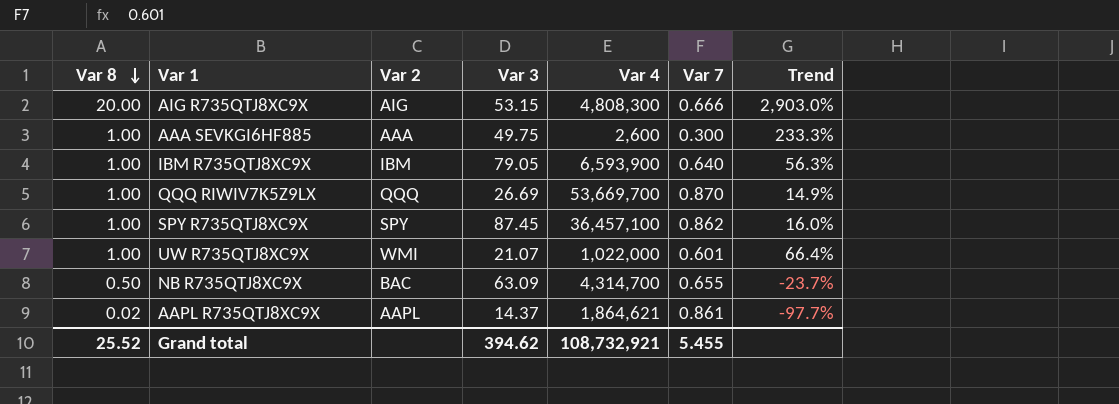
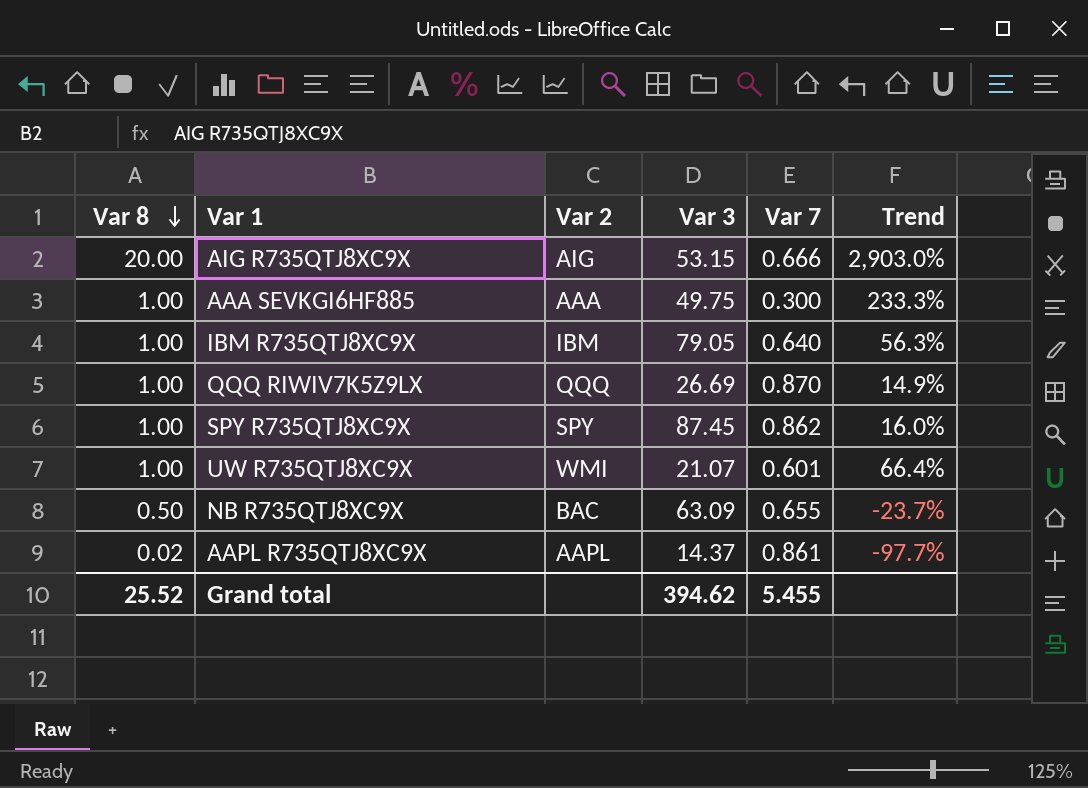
column Var 4 | position: 5 -> none

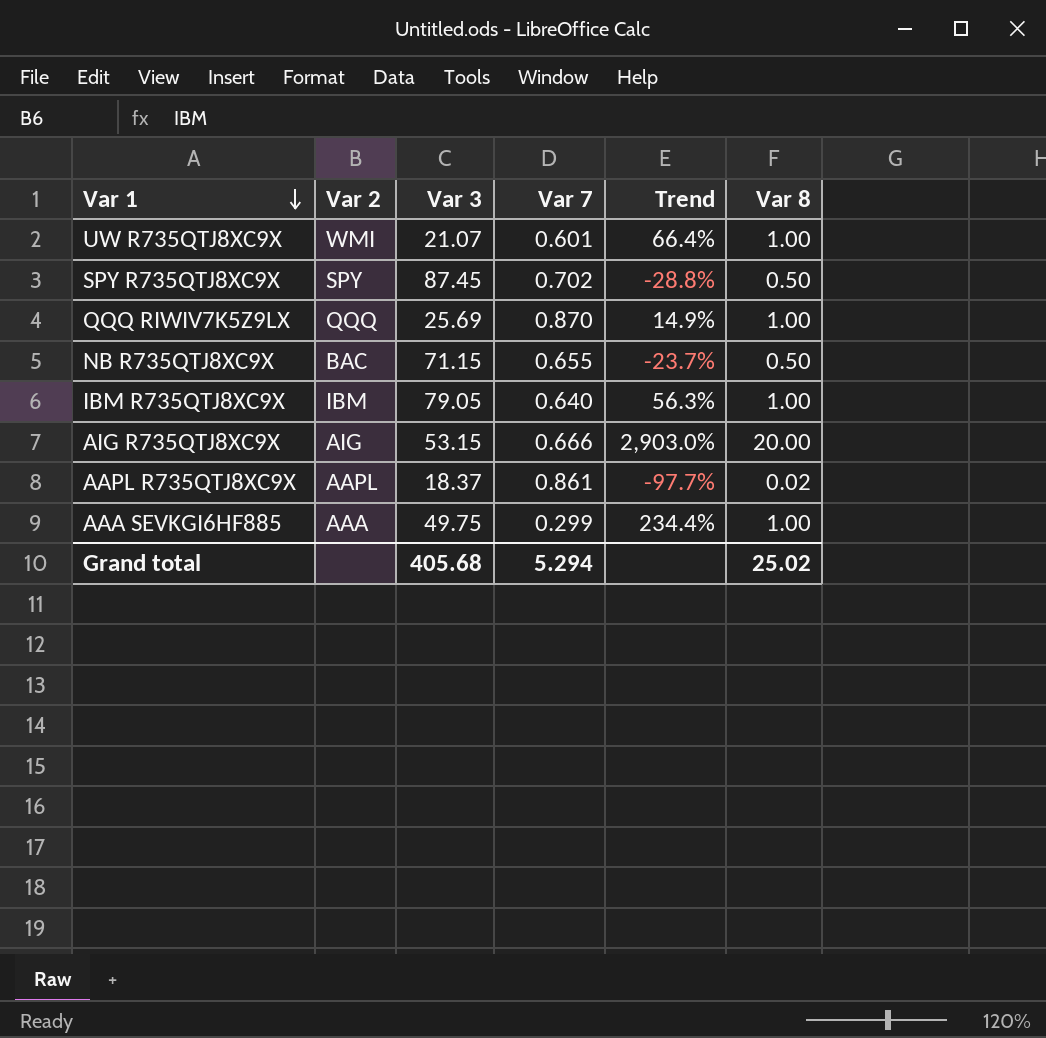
row order: Var 8 descending -> Var 1 descending
column Var 8 | position: 1 -> 6
SPY R735QTJ8XC9X | Var 7: 0.862 -> 0.702
SPY R735QTJ8XC9X | Trend: 16.0% -> -28.8%
SPY R735QTJ8XC9X | Var 8: 1.00 -> 0.50
QQQ RIWIV7K5Z9LX | Var 3: 26.69 -> 25.69
NB R735QTJ8XC9X | Var 3: 63.09 -> 71.15
AAPL R735QTJ8XC9X | Var 3: 14.37 -> 18.37
AAA SEVKGI6HF885 | Var 7: 0.300 -> 0.299
AAA SEVKGI6HF885 | Trend: 233.3% -> 234.4%
Grand total | Var 3: 394.62 -> 405.68
Grand total | Var 7: 5.455 -> 5.294
Grand total | Var 8: 25.52 -> 25.02

